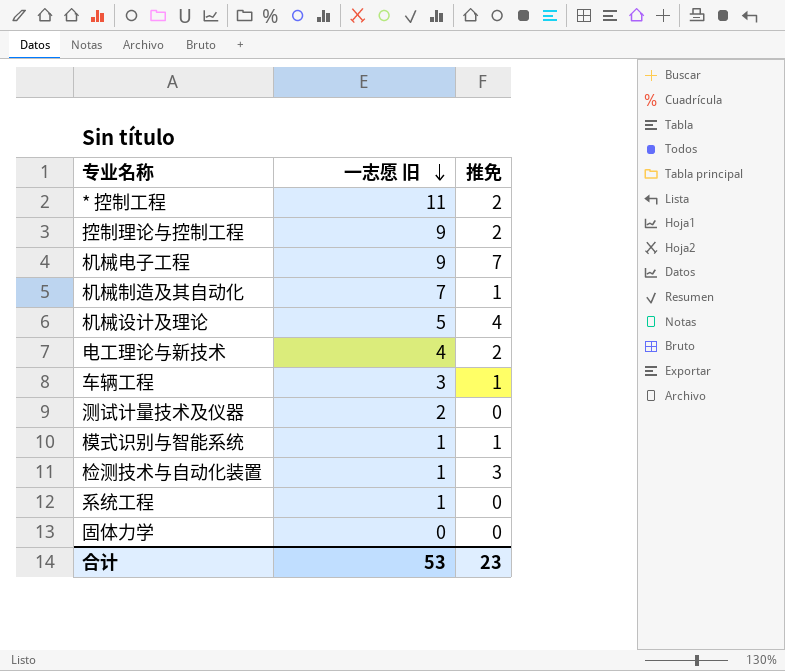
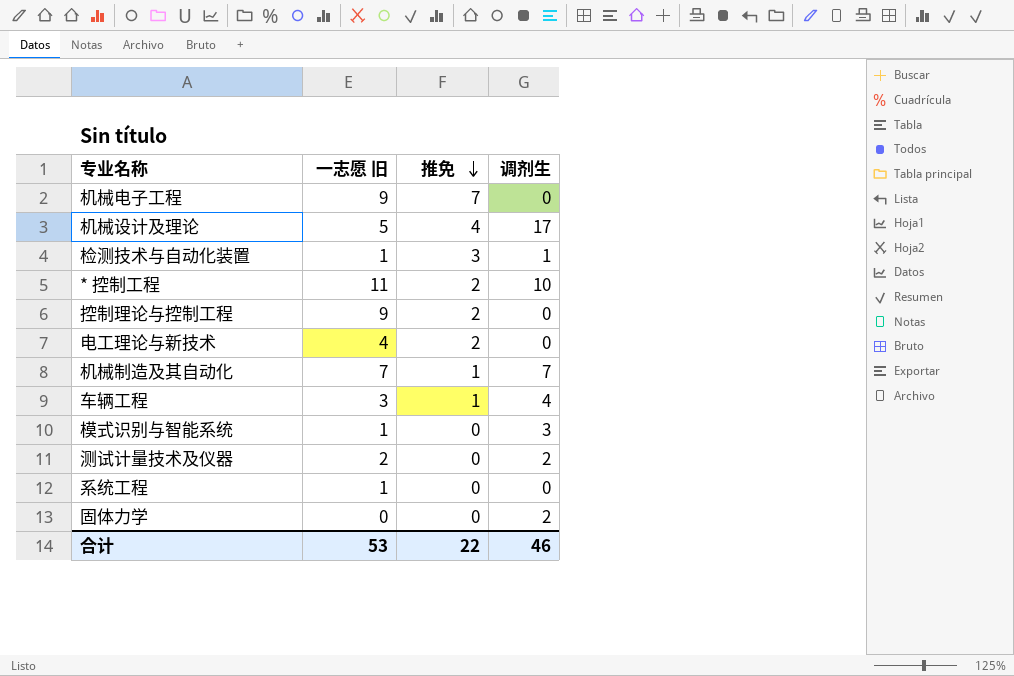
row order: 一志愿 旧 descending -> 推免 descending
column 调剂生 | position: none -> 4
模式识别与智能系统 | 推免: 1 -> 0
合计 | 推免: 23 -> 22

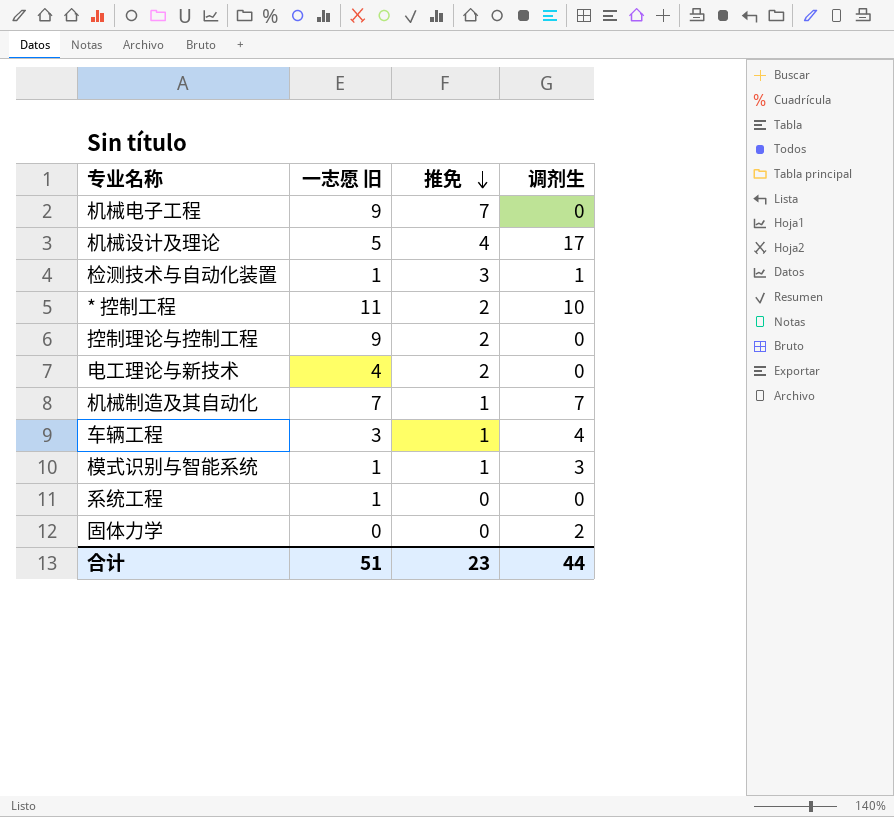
row 测试计量技术及仪器: 2 | 0 | 2 -> none
模式识别与智能系统 | 推免: 0 -> 1
合计 | 一志愿 旧: 53 -> 51
合计 | 推免: 22 -> 23
合计 | 调剂生: 46 -> 44

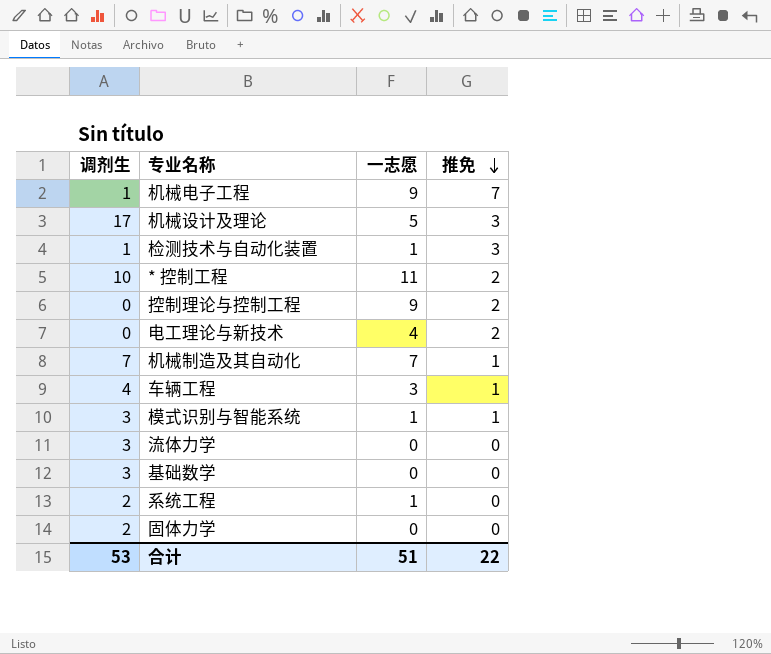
column 调剂生 | position: 4 -> 1
column name: 一志愿 旧 -> 一志愿
机械电子工程 | 调剂生: 0 -> 1
机械设计及理论 | 推免: 4 -> 3
row 流体力学: none -> 3 | 0 | 0
row 基础数学: none -> 3 | 0 | 0
系统工程 | 调剂生: 0 -> 2
合计 | 调剂生: 44 -> 53
合计 | 推免: 23 -> 22

